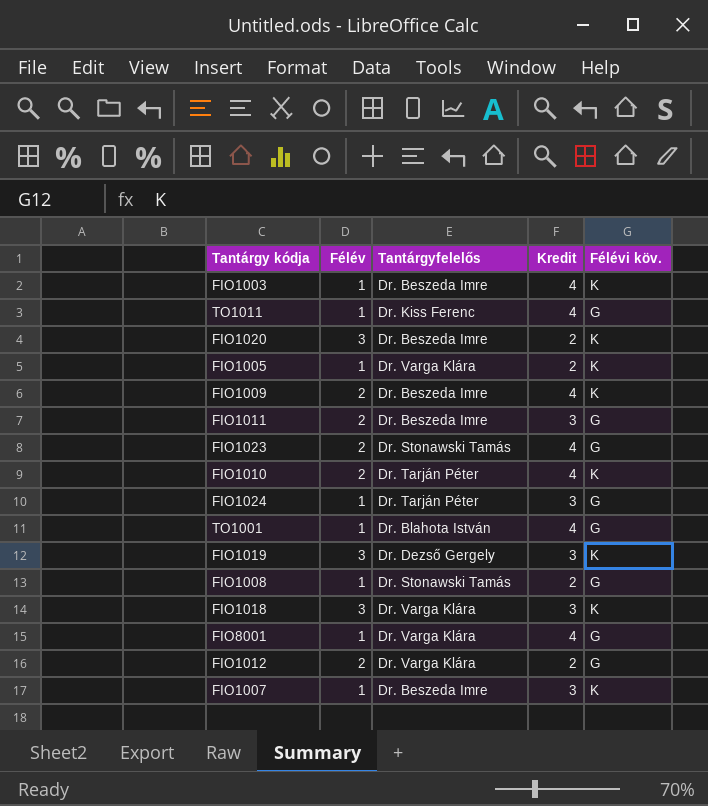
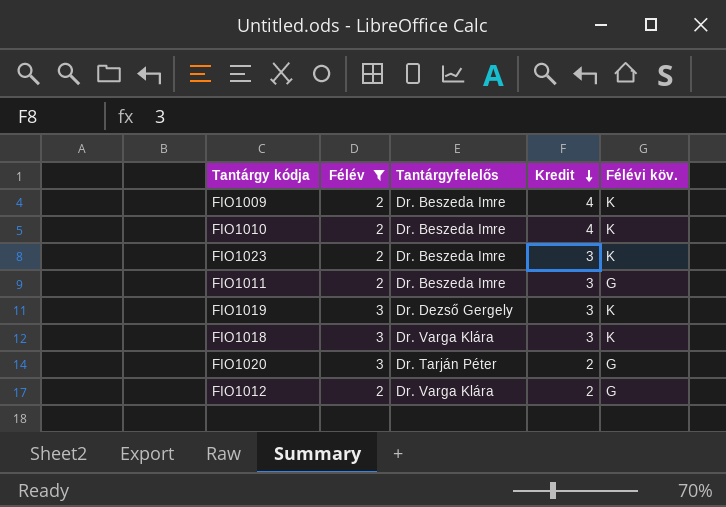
filter: none -> Félév != 1
row order: none -> Kredit descending
FIO1010 | Tantárgyfelelős: Dr. Tarján Péter -> Dr. Beszeda Imre
FIO1023 | Tantárgyfelelős: Dr. Stonawski Tamás -> Dr. Beszeda Imre
FIO1023 | Kredit: 4 -> 3
FIO1023 | Félévi köv.: G -> K
FIO1020 | Tantárgyfelelős: Dr. Beszeda Imre -> Dr. Tarján Péter
FIO1020 | Félévi köv.: K -> G

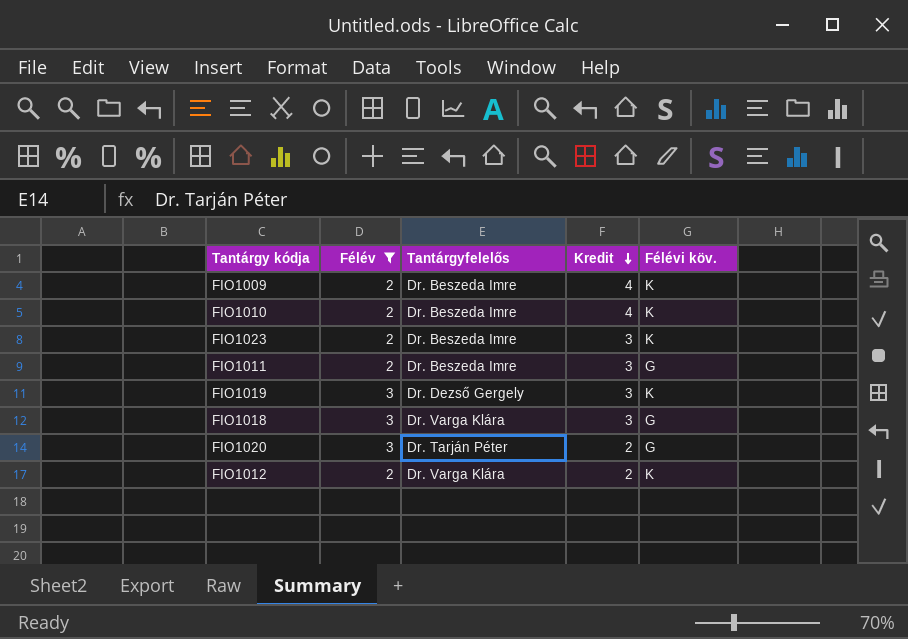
FIO1018 | Félévi köv.: K -> G
FIO1012 | Félévi köv.: G -> K

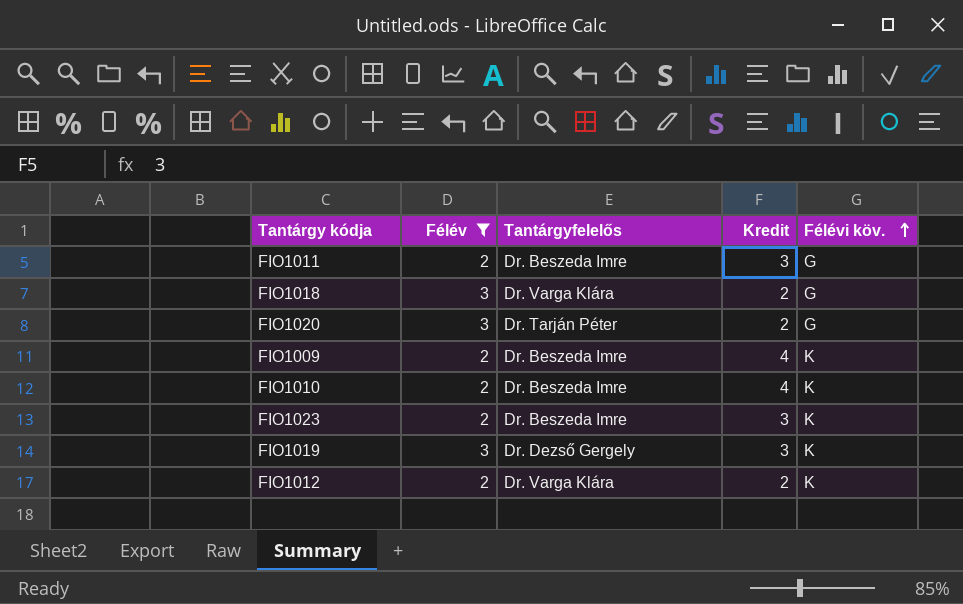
row order: Kredit descending -> Félévi köv. ascending
FIO1018 | Kredit: 3 -> 2

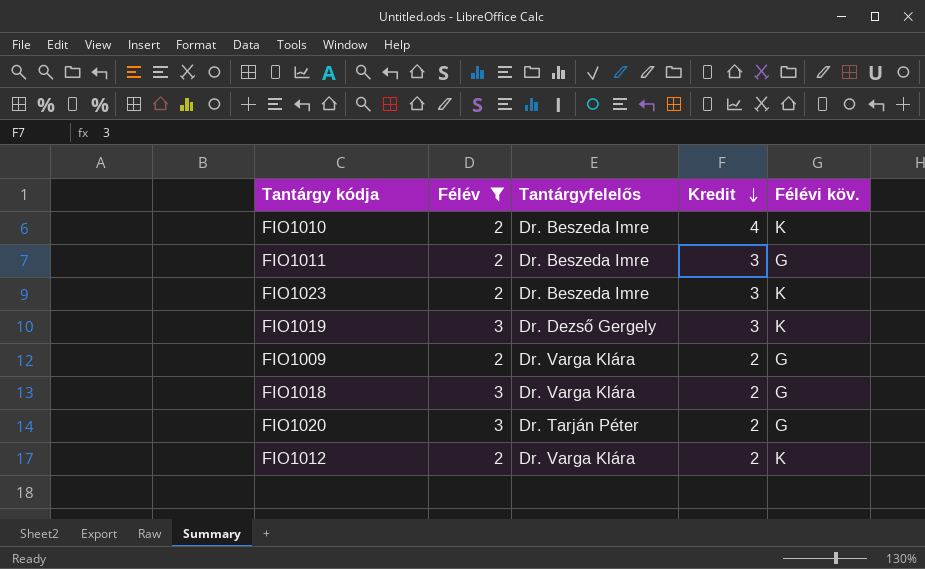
row order: Félévi köv. ascending -> Kredit descending
FIO1009 | Tantárgyfelelős: Dr. Beszeda Imre -> Dr. Varga Klára
FIO1009 | Kredit: 4 -> 2
FIO1009 | Félévi köv.: K -> G

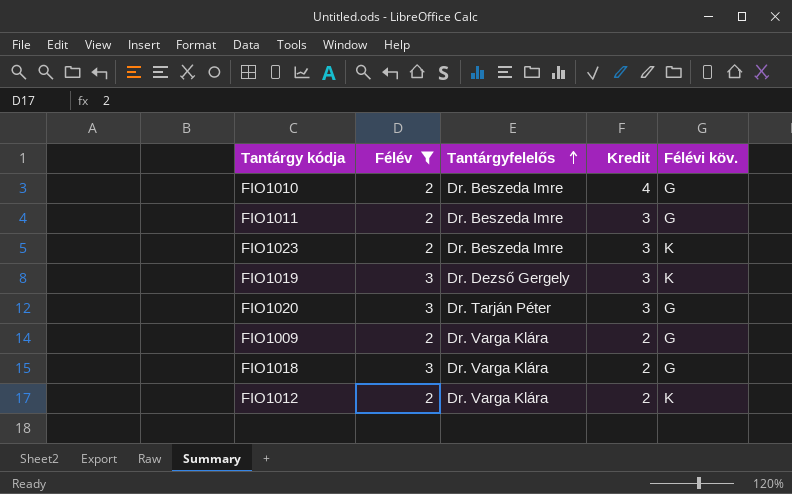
row order: Kredit descending -> Tantárgyfelelős ascending
FIO1010 | Félévi köv.: K -> G
FIO1020 | Kredit: 2 -> 3

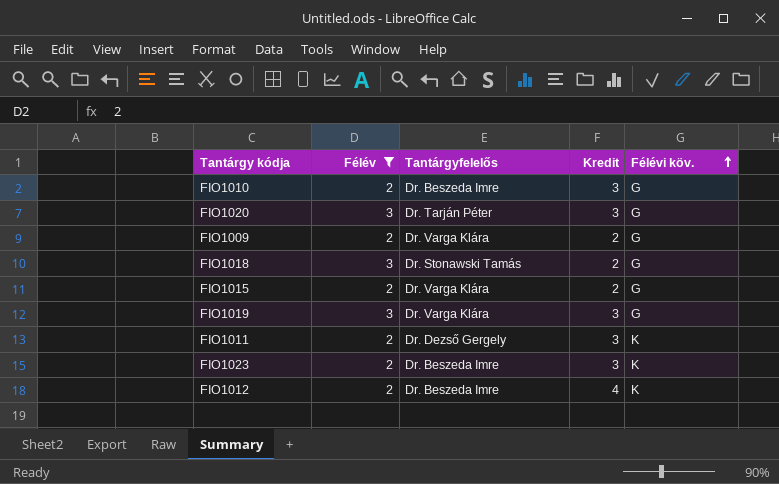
row order: Tantárgyfelelős ascending -> Félévi köv. ascending
FIO1010 | Kredit: 4 -> 3
FIO1018 | Tantárgyfelelős: Dr. Varga Klára -> Dr. Stonawski Tamás
row FIO1015: none -> 2 | Dr. Varga Klára | 2 | G
FIO1019 | Tantárgyfelelős: Dr. Dezső Gergely -> Dr. Varga Klára
FIO1019 | Félévi köv.: K -> G
FIO1011 | Tantárgyfelelős: Dr. Beszeda Imre -> Dr. Dezső Gergely
FIO1011 | Félévi köv.: G -> K
FIO1012 | Tantárgyfelelős: Dr. Varga Klára -> Dr. Beszeda Imre
FIO1012 | Kredit: 2 -> 4

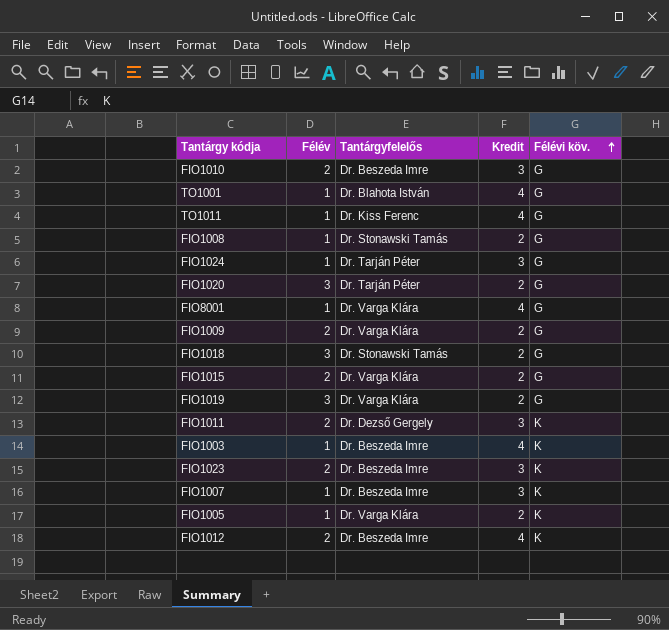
filter: Félév != 1 -> none
FIO1020 | Kredit: 3 -> 2
FIO1019 | Kredit: 3 -> 2

